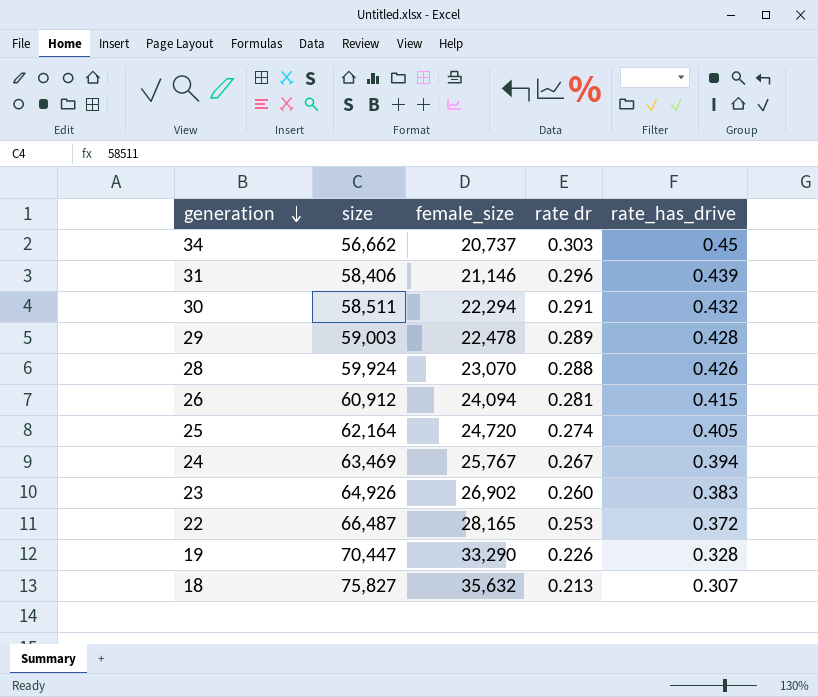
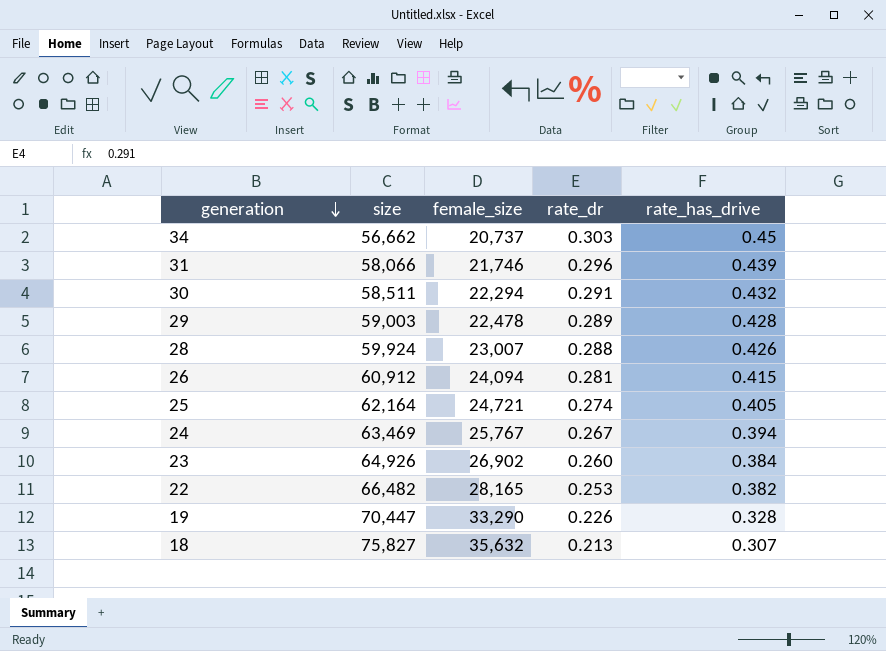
column name: rate dr -> rate_dr
31 | size: 58,406 -> 58,066
31 | female_size: 21,146 -> 21,746
28 | female_size: 23,070 -> 23,007
25 | female_size: 24,720 -> 24,721
23 | rate_has_drive: 0.383 -> 0.384
22 | size: 66,487 -> 66,482
22 | rate_has_drive: 0.372 -> 0.382

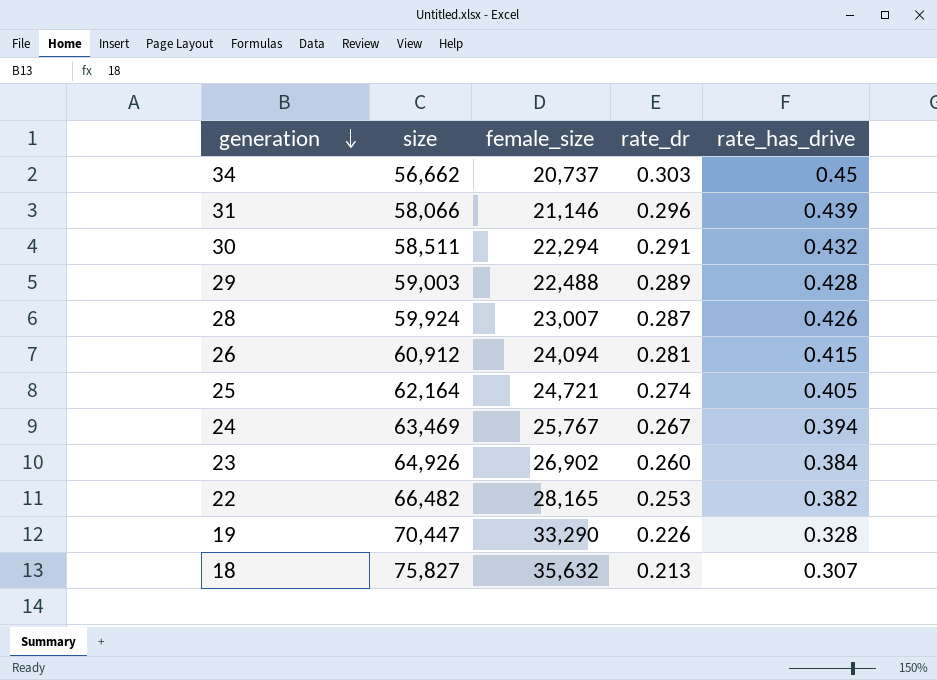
31 | female_size: 21,746 -> 21,146
29 | female_size: 22,478 -> 22,488
28 | rate_dr: 0.288 -> 0.287

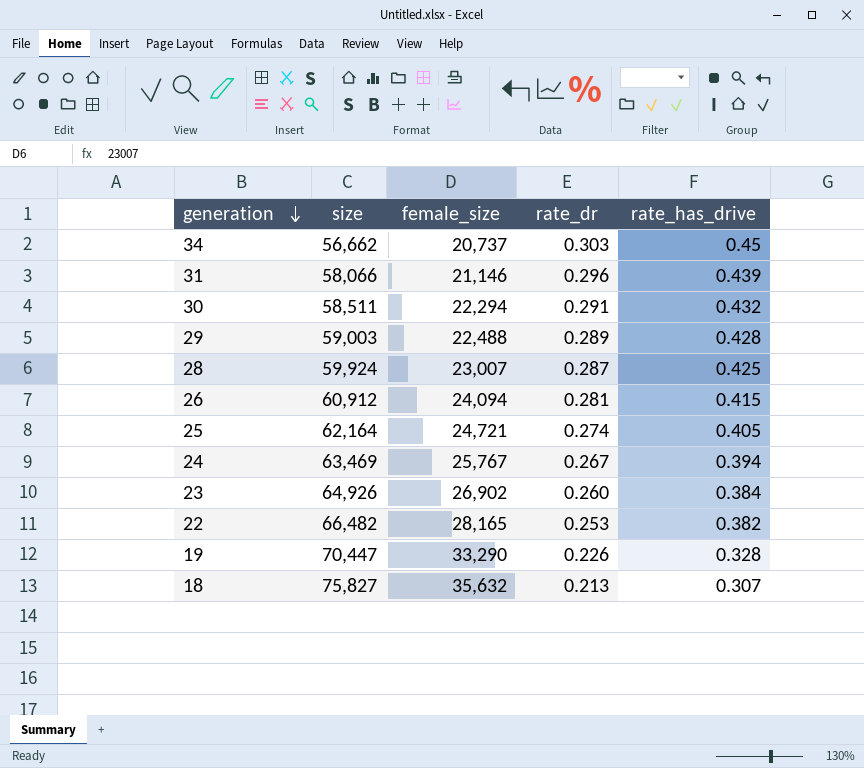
28 | rate_has_drive: 0.426 -> 0.425

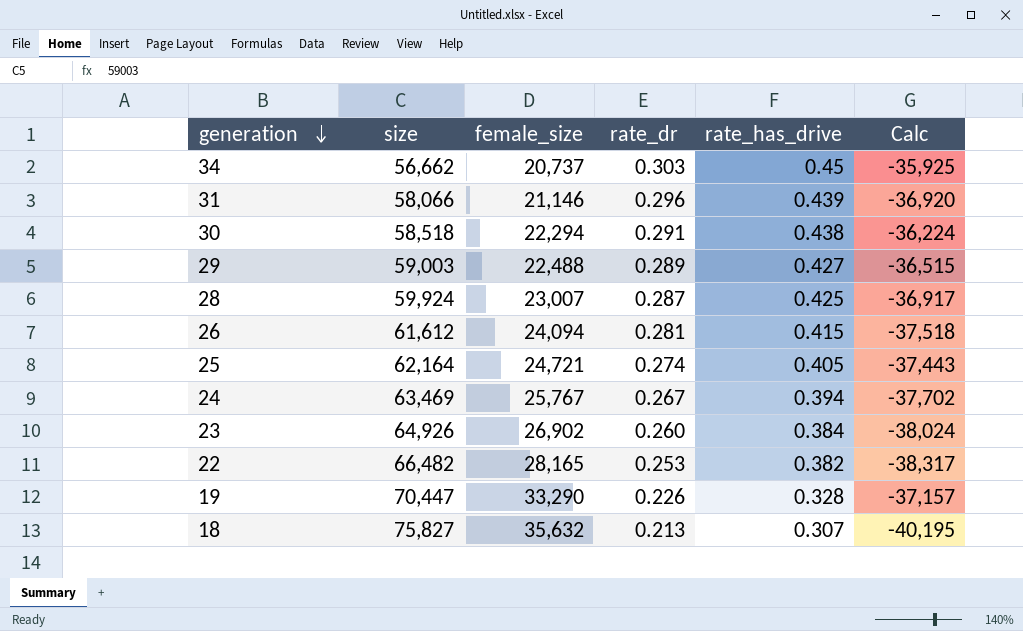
column Calc | formula: none -> [female_size] - [size]
30 | size: 58,511 -> 58,518
30 | rate_has_drive: 0.432 -> 0.438
29 | rate_has_drive: 0.428 -> 0.427
26 | size: 60,912 -> 61,612

